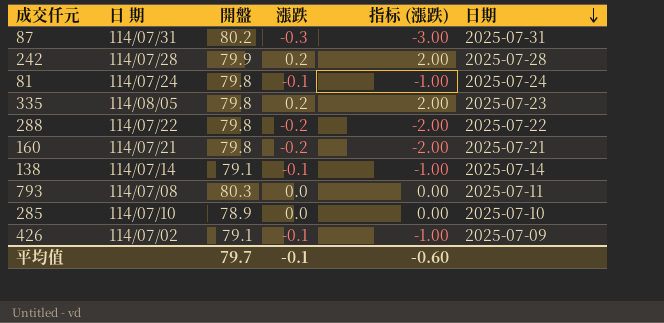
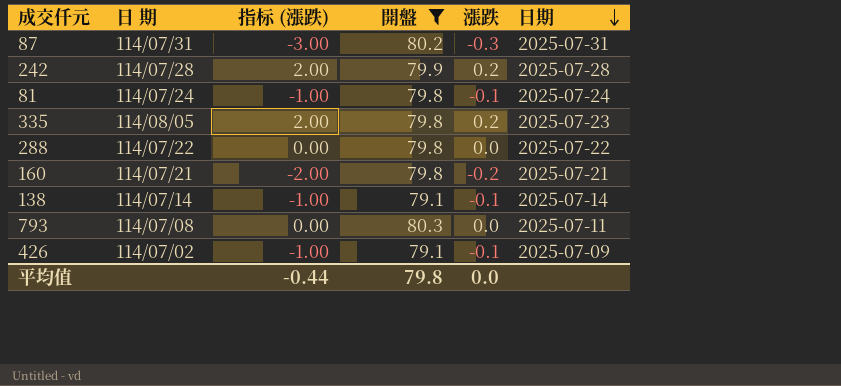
filter: none -> 開盤 != 78.9
column 指标 (漲跌) | position: 5 -> 3
288 | 指标 (漲跌): -2.00 -> 0.00
288 | 漲跌: -0.2 -> 0.0
平均值 | 指标 (漲跌): -0.60 -> -0.44
平均值 | 開盤: 79.7 -> 79.8
平均值 | 漲跌: -0.1 -> 0.0

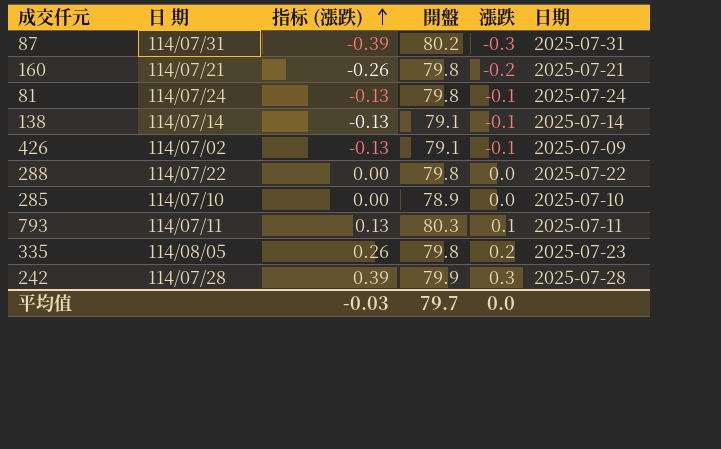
filter: 開盤 != 78.9 -> none
row order: 日期 descending -> 指标 (漲跌) ascending
column 指标 (漲跌) | formula: [漲跌] * 10 -> [漲跌] * 1.3
793 | 日 期: 114/07/08 -> 114/07/11
793 | 漲跌: 0.0 -> 0.1
242 | 漲跌: 0.2 -> 0.3
平均值 | 指标 (漲跌): -0.44 -> -0.03
平均值 | 開盤: 79.8 -> 79.7

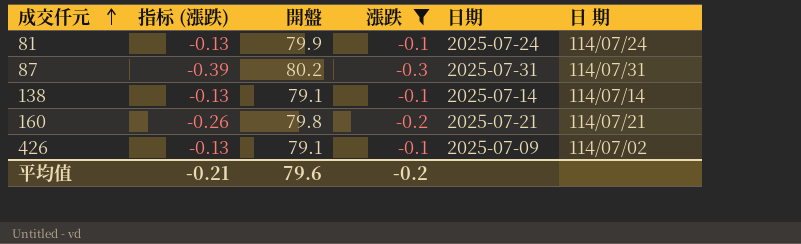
filter: none -> 漲跌 <= -0.1
row order: 指标 (漲跌) ascending -> 成交仟元 ascending
column 日 期 | position: 2 -> 6
81 | 開盤: 79.8 -> 79.9
平均值 | 指标 (漲跌): -0.03 -> -0.21
平均值 | 開盤: 79.7 -> 79.6
平均值 | 漲跌: 0.0 -> -0.2

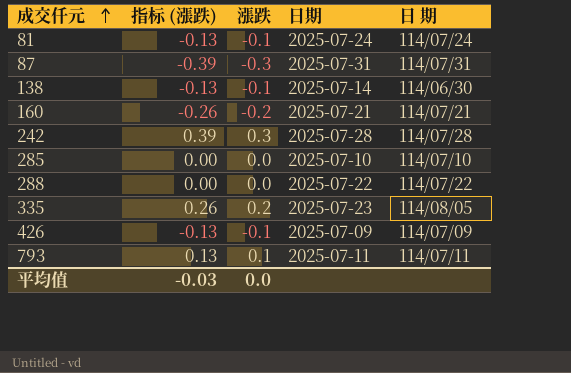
filter: 漲跌 <= -0.1 -> none
column 開盤 | position: 3 -> none
138 | 日 期: 114/07/14 -> 114/06/30
426 | 日 期: 114/07/02 -> 114/07/09
平均值 | 指标 (漲跌): -0.21 -> -0.03
平均值 | 漲跌: -0.2 -> 0.0

